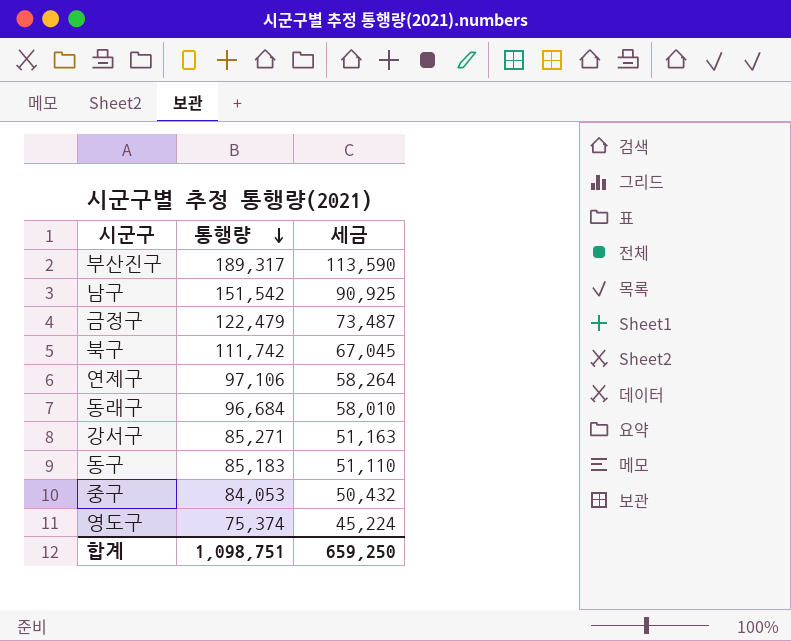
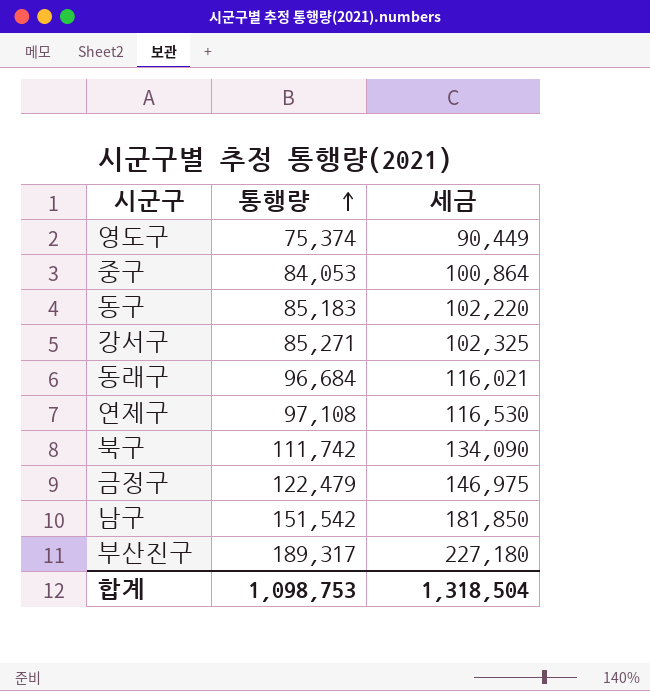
row order: 통행량 descending -> 통행량 ascending
column 세금 | formula: [통행량] * 0.6 -> [통행량] * 1.2
연제구 | 통행량: 97,106 -> 97,108
합계 | 통행량: 1,098,751 -> 1,098,753
합계 | 세금: 659,250 -> 1,318,504

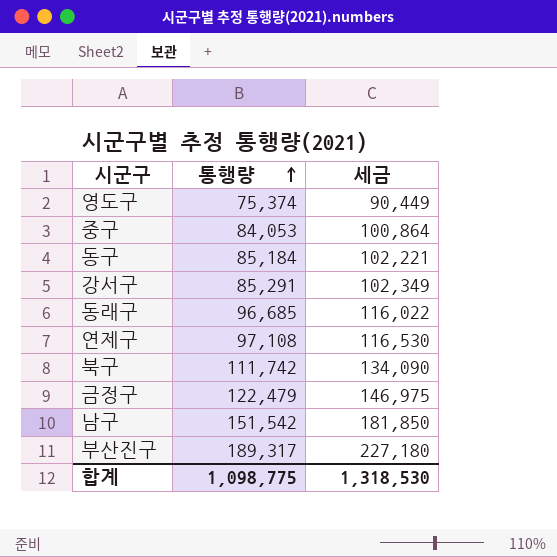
동구 | 통행량: 85,183 -> 85,184
동구 | 세금: 102,220 -> 102,221
강서구 | 통행량: 85,271 -> 85,291
강서구 | 세금: 102,325 -> 102,349
동래구 | 통행량: 96,684 -> 96,685
동래구 | 세금: 116,021 -> 116,022
합계 | 통행량: 1,098,753 -> 1,098,775
합계 | 세금: 1,318,504 -> 1,318,530

